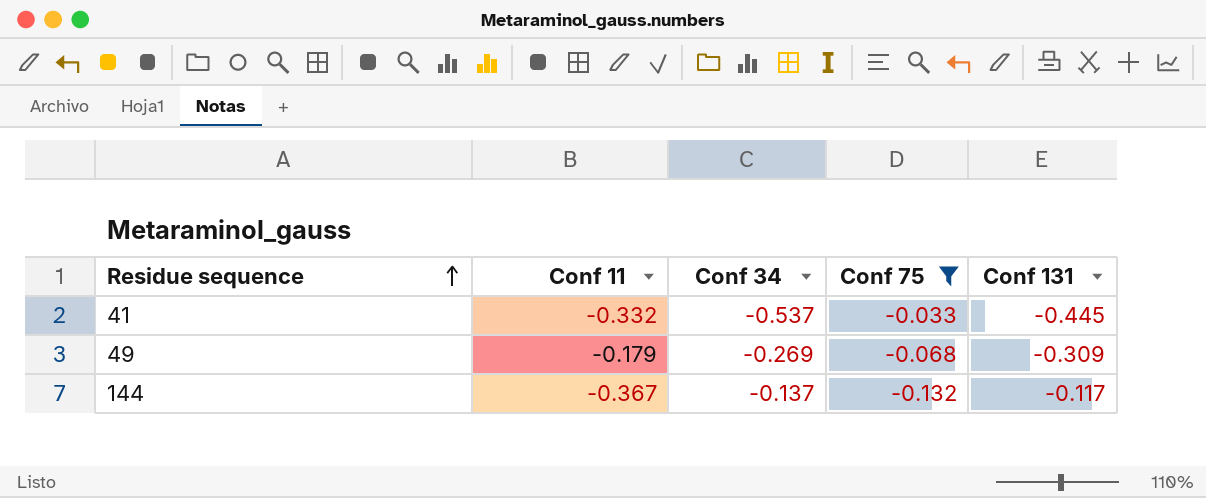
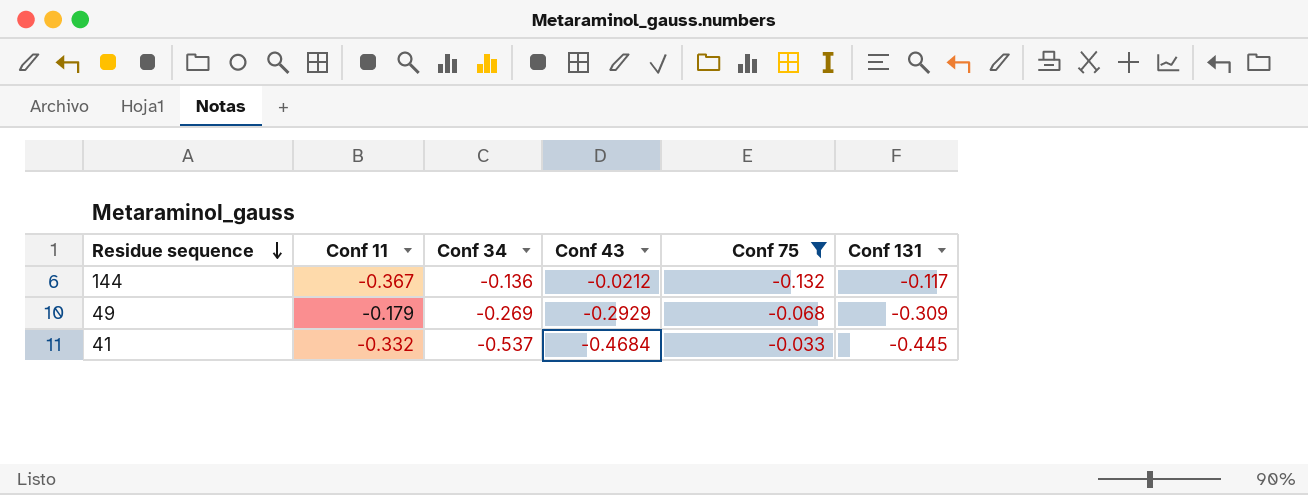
row order: Residue sequence ascending -> Residue sequence descending
column Conf 43 | position: none -> 4
144 | Conf 34: -0.137 -> -0.136

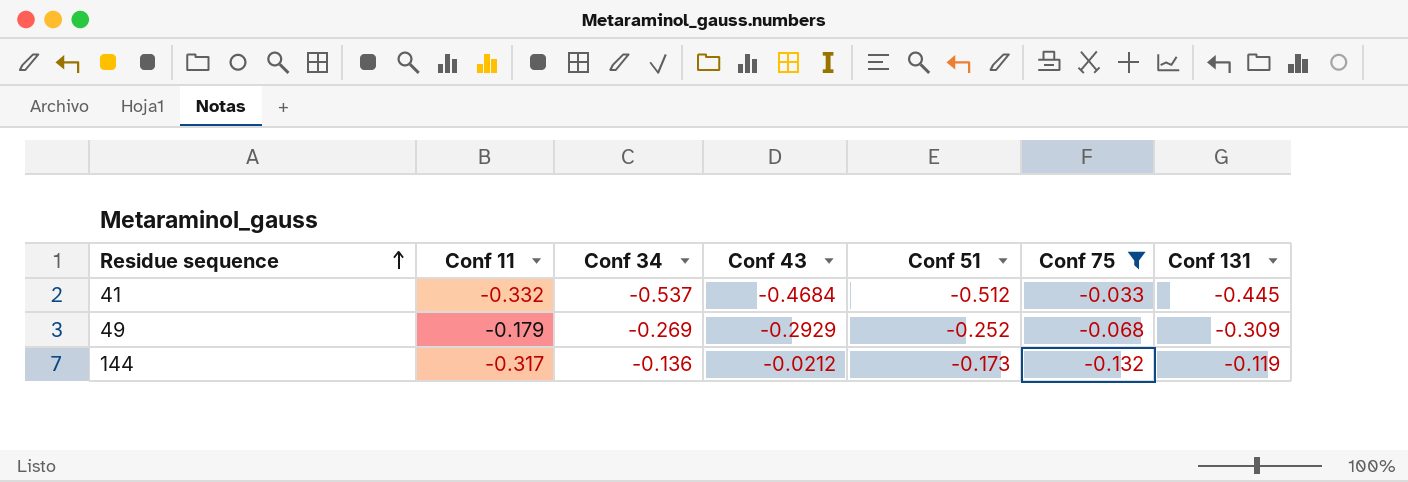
row order: Residue sequence descending -> Residue sequence ascending
column Conf 51 | position: none -> 5
144 | Conf 11: -0.367 -> -0.317
144 | Conf 131: -0.117 -> -0.119

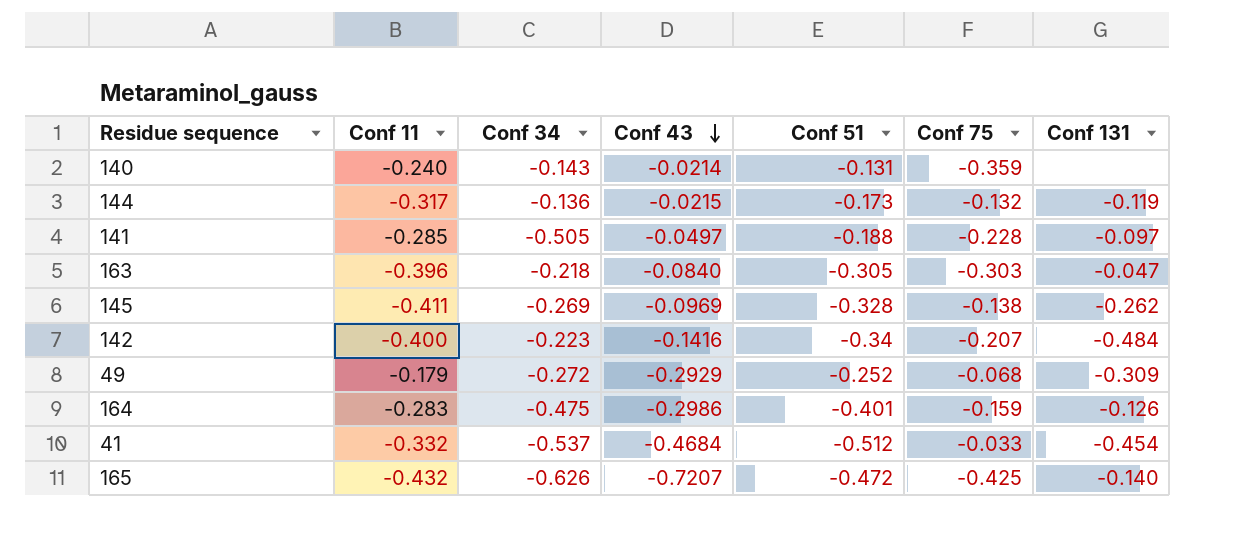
filter: Conf 75 >= -0.132 -> none
row order: Residue sequence ascending -> Conf 43 descending
144 | Conf 43: -0.0212 -> -0.0215
49 | Conf 34: -0.269 -> -0.272
41 | Conf 131: -0.445 -> -0.454

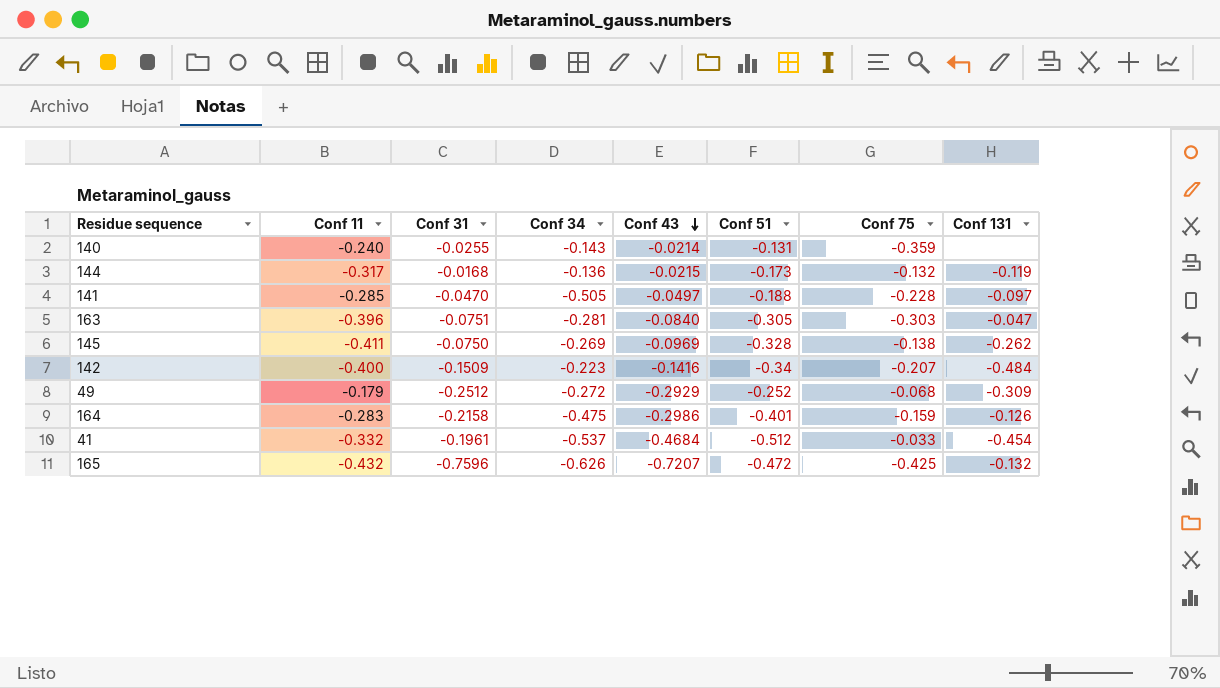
column Conf 31 | position: none -> 3
163 | Conf 34: -0.218 -> -0.281
165 | Conf 131: -0.140 -> -0.132

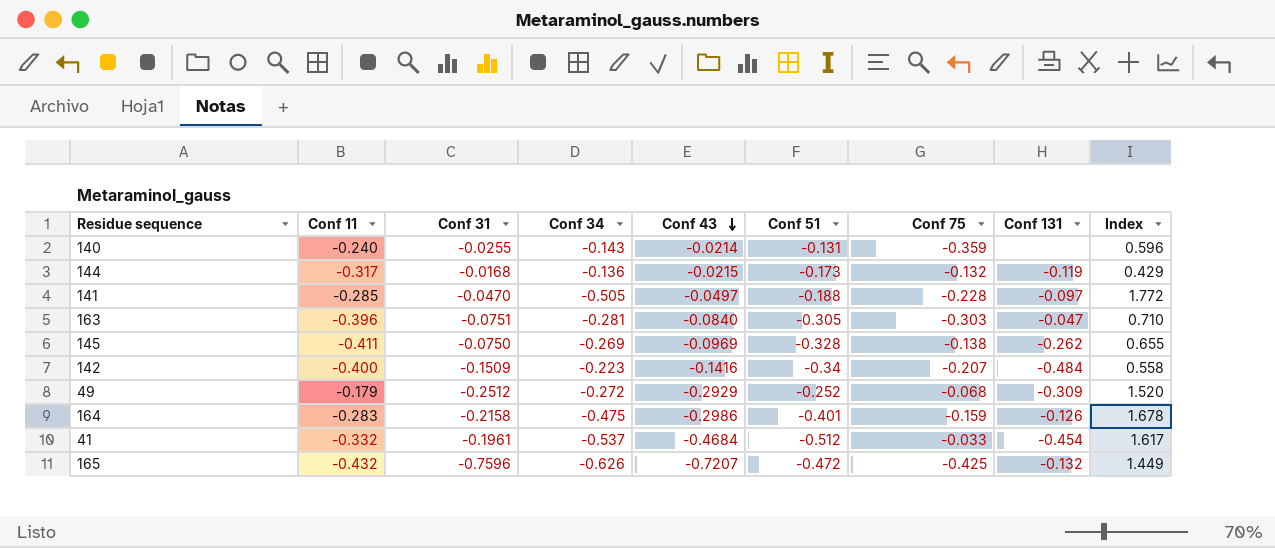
column Index | formula: none -> [Conf 34] / [Conf 11]

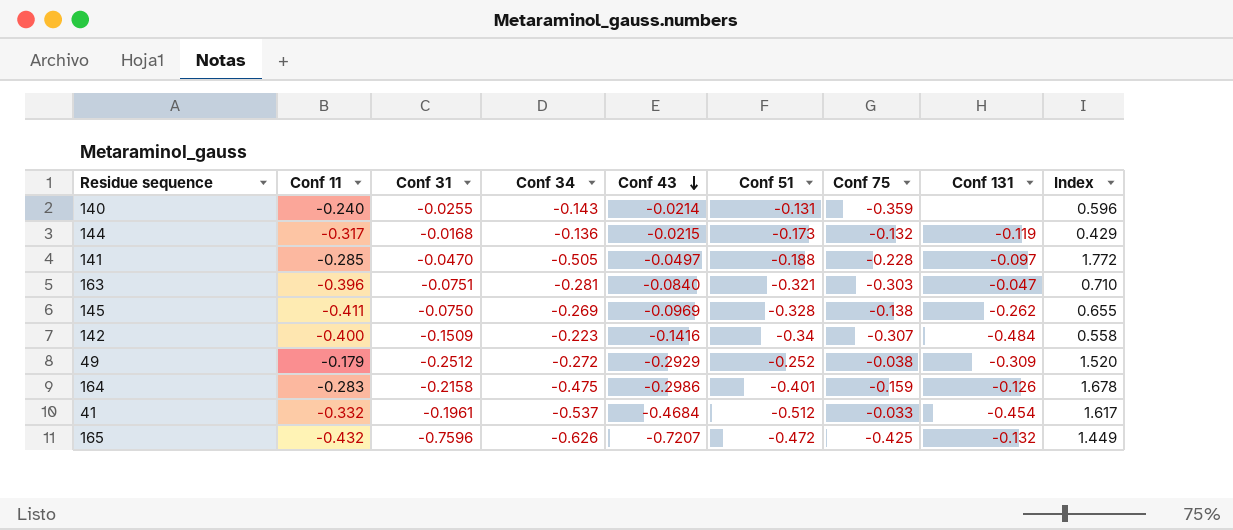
163 | Conf 51: -0.305 -> -0.321
142 | Conf 75: -0.207 -> -0.307
49 | Conf 75: -0.068 -> -0.038

